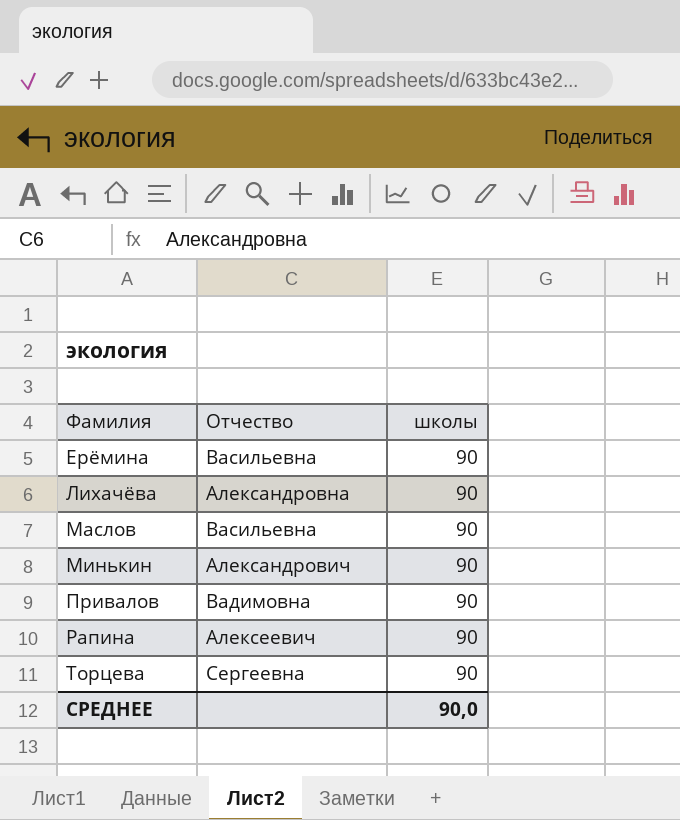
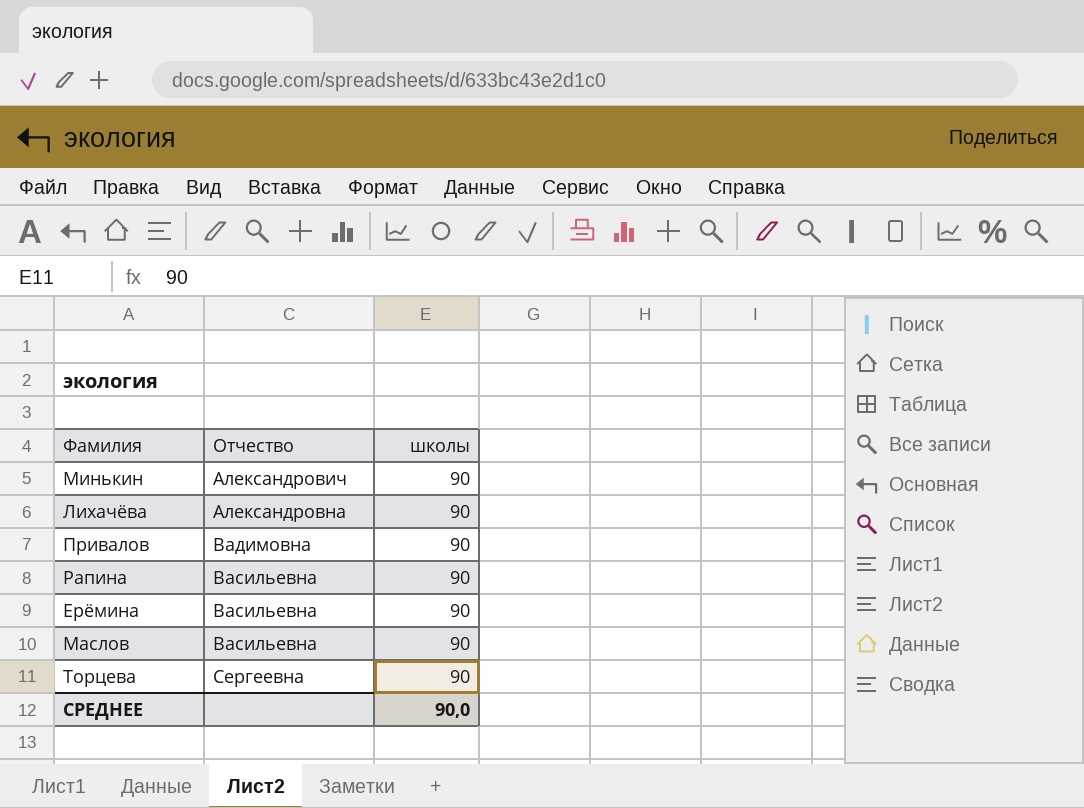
row order: Фамилия ascending -> Отчество ascending
Рапина | Отчество: Алексеевич -> Васильевна

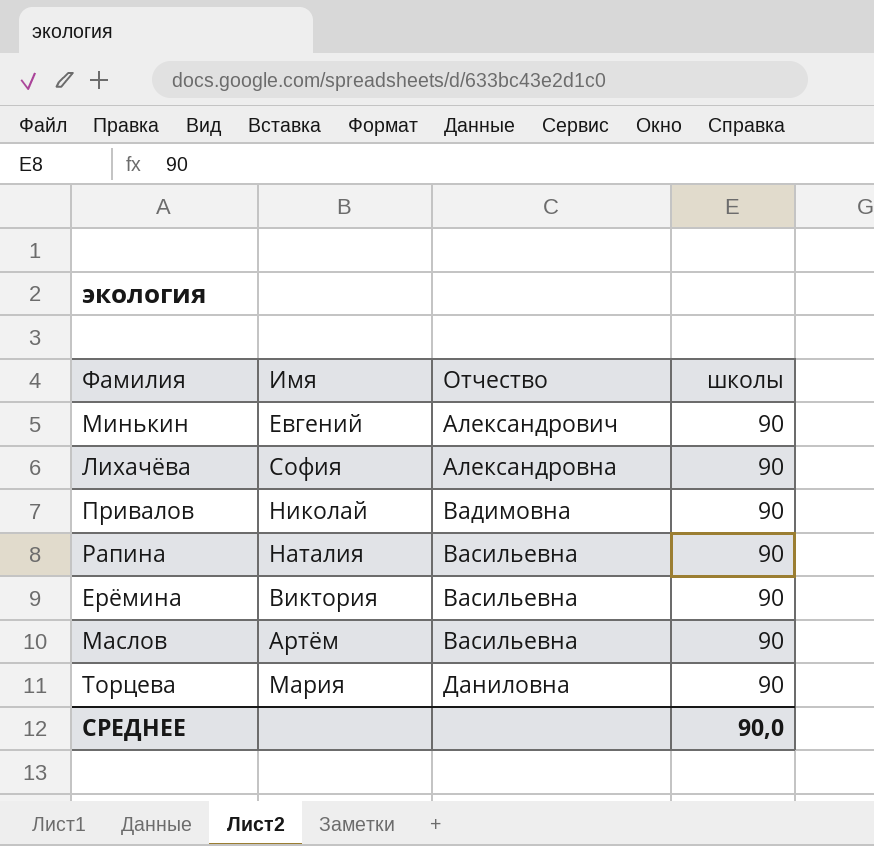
column Имя | position: none -> 2
Торцева | Отчество: Сергеевна -> Даниловна

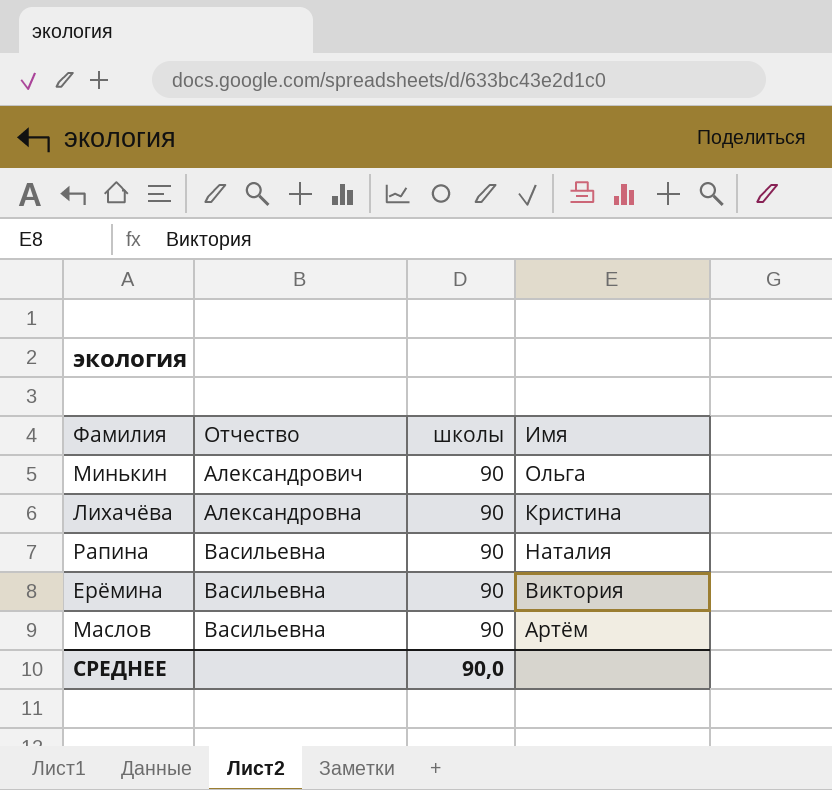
column Имя | position: 2 -> 4
row Привалов: Николай | Вадимовна | 90 -> none
row Торцева: Мария | Даниловна | 90 -> none
Минькин | Имя: Евгений -> Ольга
Лихачёва | Имя: София -> Кристина

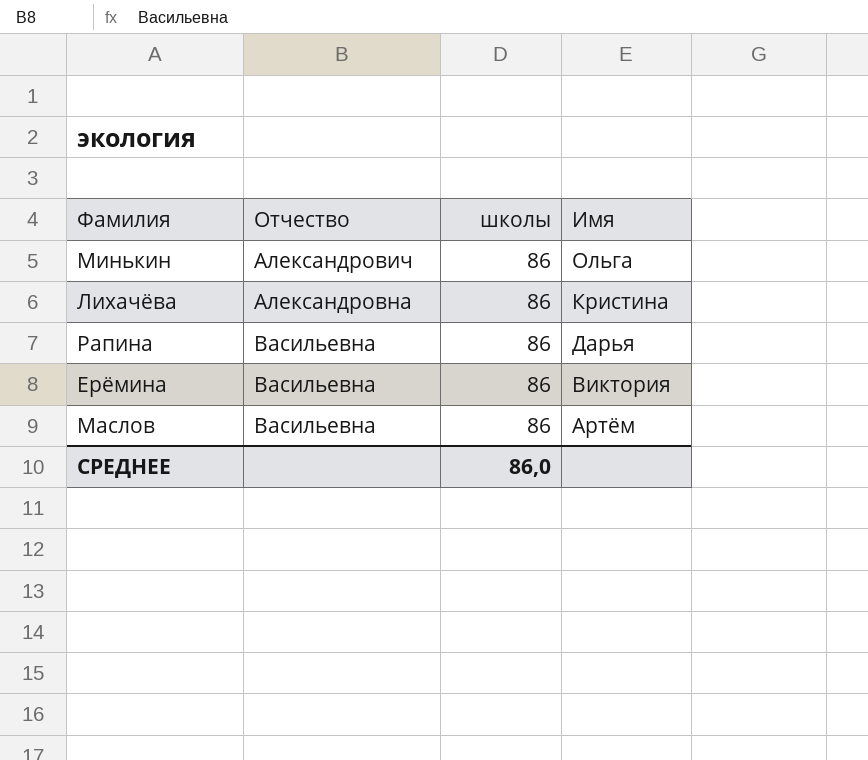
Минькин | школы: 90 -> 86
Лихачёва | школы: 90 -> 86
Рапина | школы: 90 -> 86
Рапина | Имя: Наталия -> Дарья
Ерёмина | школы: 90 -> 86
Маслов | школы: 90 -> 86
СРЕДНЕЕ | школы: 90,0 -> 86,0

